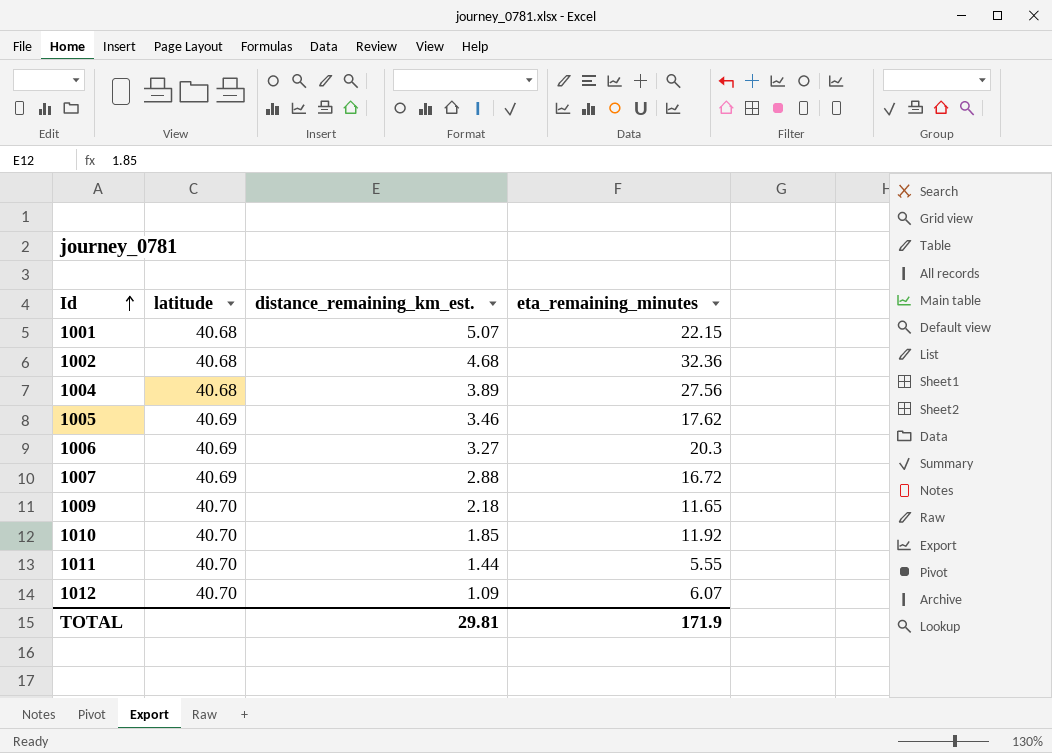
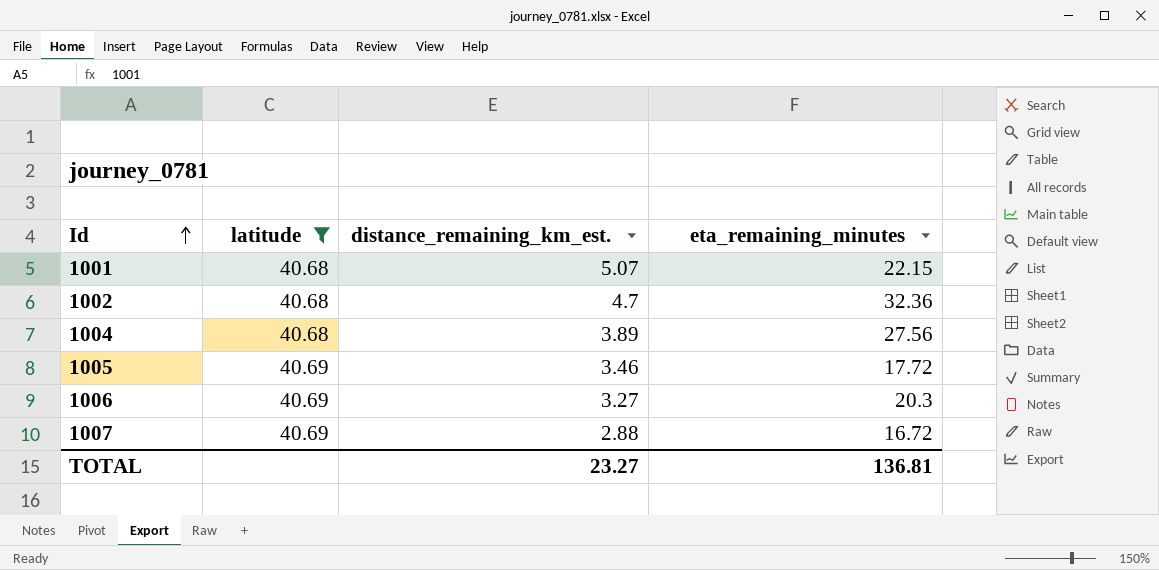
filter: none -> latitude != 40.70
1002 | distance_remaining_km_est.: 4.68 -> 4.7
1005 | eta_remaining_minutes: 17.62 -> 17.72
TOTAL | distance_remaining_km_est.: 29.81 -> 23.27
TOTAL | eta_remaining_minutes: 171.9 -> 136.81

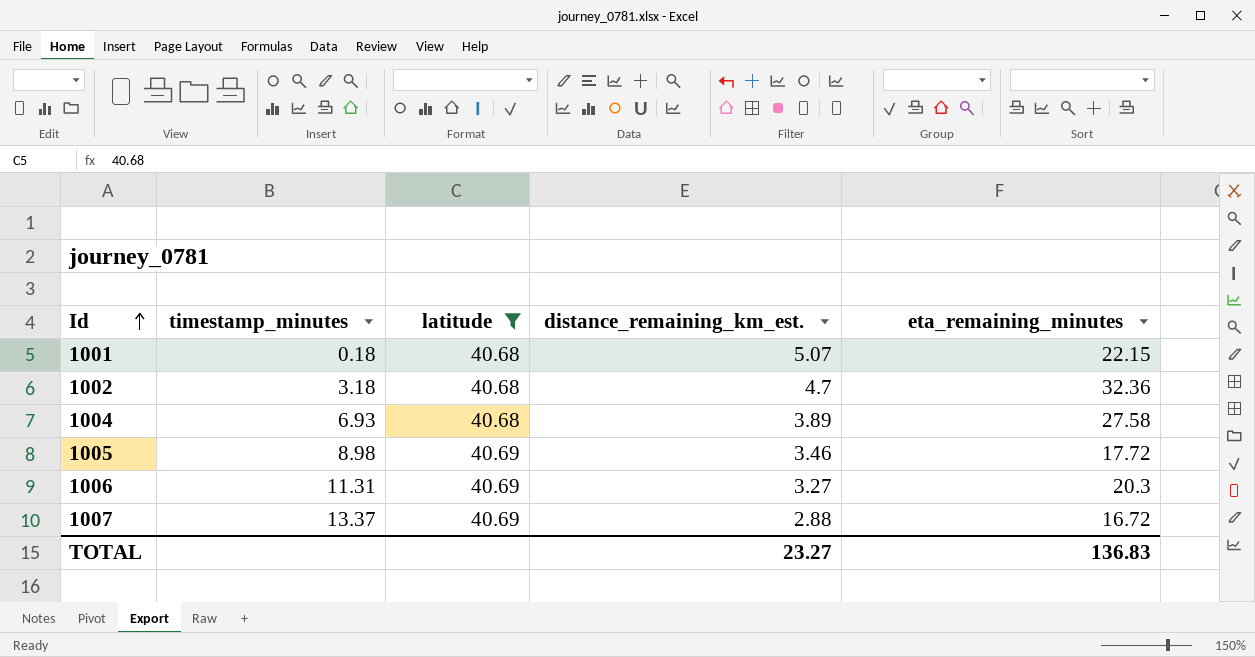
column timestamp_minutes | position: none -> 2
1004 | eta_remaining_minutes: 27.56 -> 27.58
TOTAL | eta_remaining_minutes: 136.81 -> 136.83

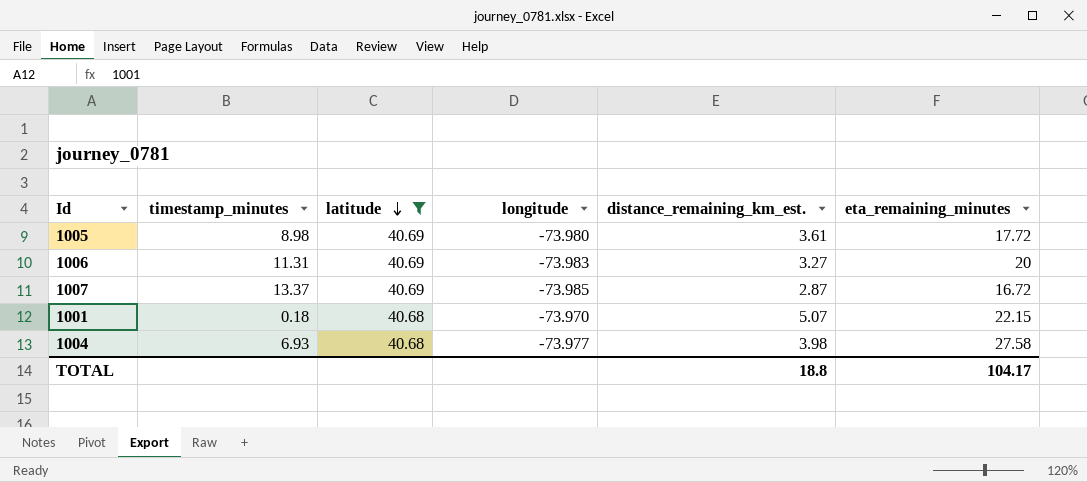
row order: Id ascending -> latitude descending
column longitude | position: none -> 4
row 1002: 3.18 | 40.68 | 4.7 | 32.36 -> none
1005 | distance_remaining_km_est.: 3.46 -> 3.61
1006 | eta_remaining_minutes: 20.3 -> 20
1007 | distance_remaining_km_est.: 2.88 -> 2.87
1004 | distance_remaining_km_est.: 3.89 -> 3.98
TOTAL | distance_remaining_km_est.: 23.27 -> 18.8
TOTAL | eta_remaining_minutes: 136.83 -> 104.17

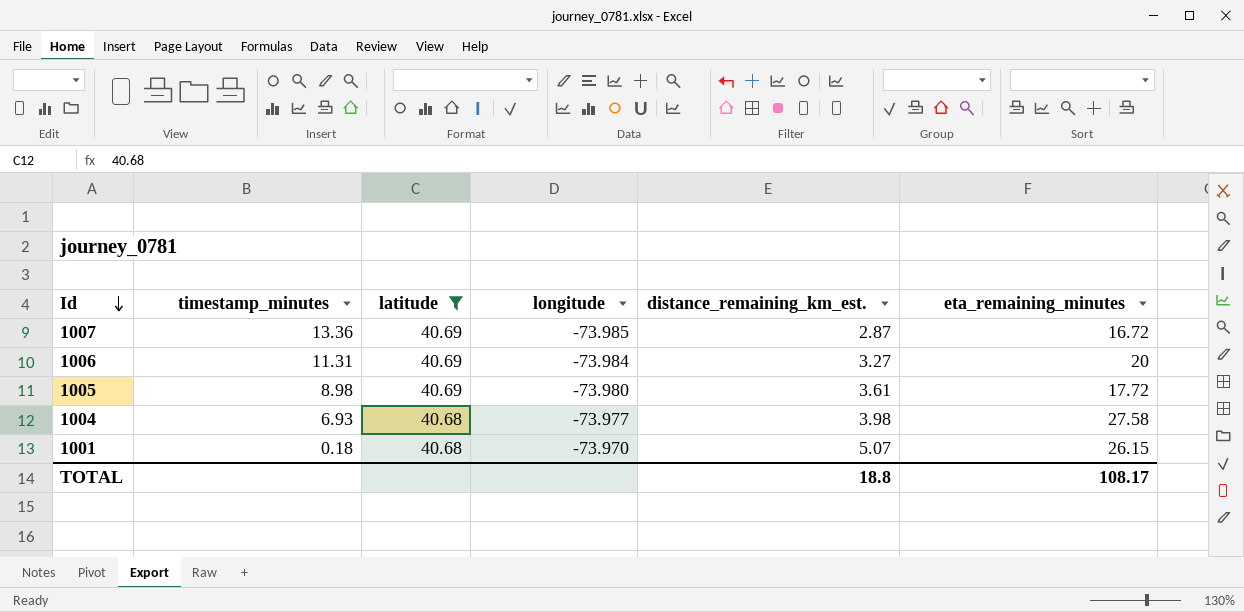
row order: latitude descending -> Id descending
1007 | timestamp_minutes: 13.37 -> 13.36
1006 | longitude: -73.983 -> -73.984
1001 | eta_remaining_minutes: 22.15 -> 26.15
TOTAL | eta_remaining_minutes: 104.17 -> 108.17

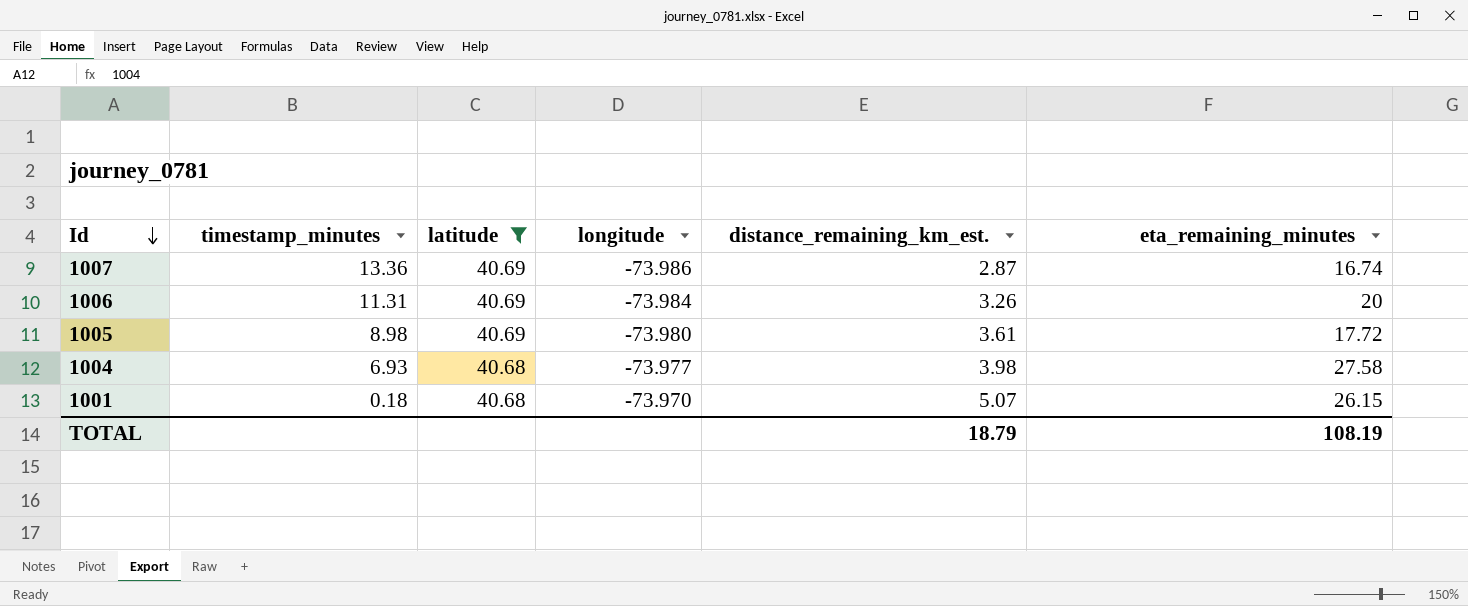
1007 | longitude: -73.985 -> -73.986
1007 | eta_remaining_minutes: 16.72 -> 16.74
1006 | distance_remaining_km_est.: 3.27 -> 3.26
TOTAL | distance_remaining_km_est.: 18.8 -> 18.79
TOTAL | eta_remaining_minutes: 108.17 -> 108.19

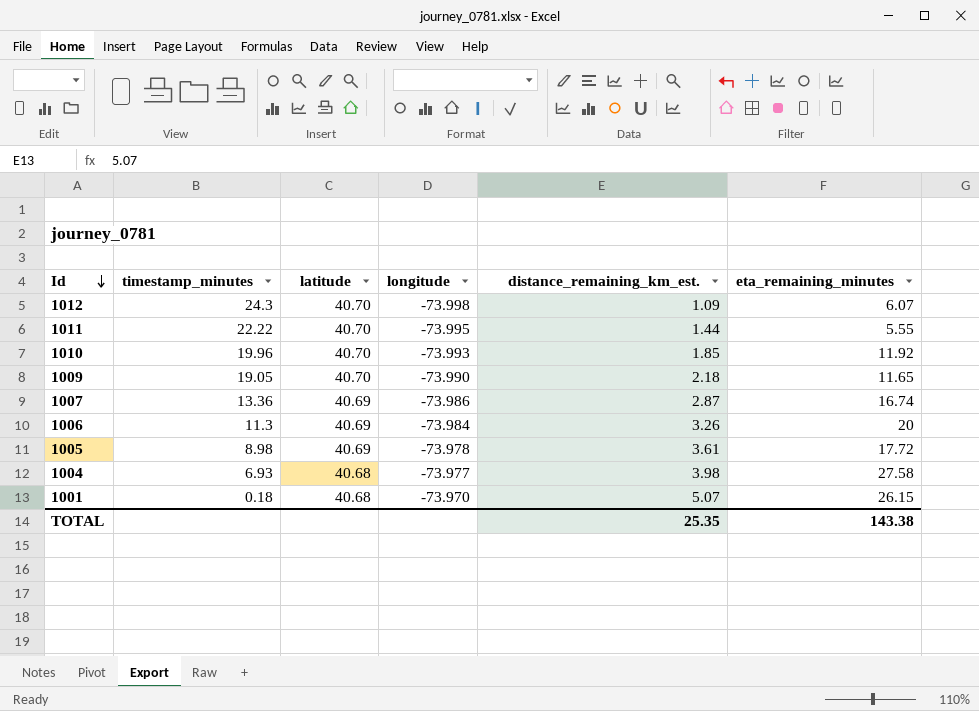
filter: latitude != 40.70 -> none
1006 | timestamp_minutes: 11.31 -> 11.3
1005 | longitude: -73.980 -> -73.978
TOTAL | distance_remaining_km_est.: 18.79 -> 25.35
TOTAL | eta_remaining_minutes: 108.19 -> 143.38

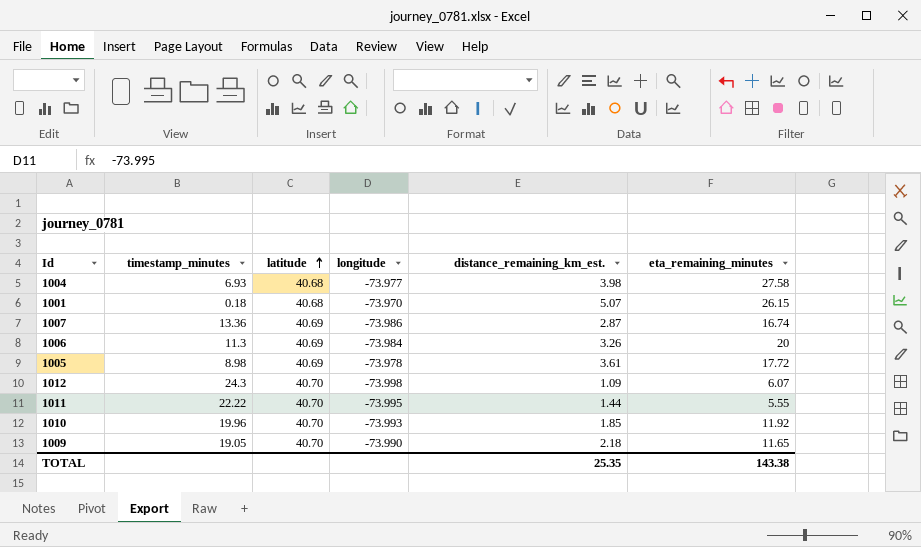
row order: Id descending -> latitude ascending

